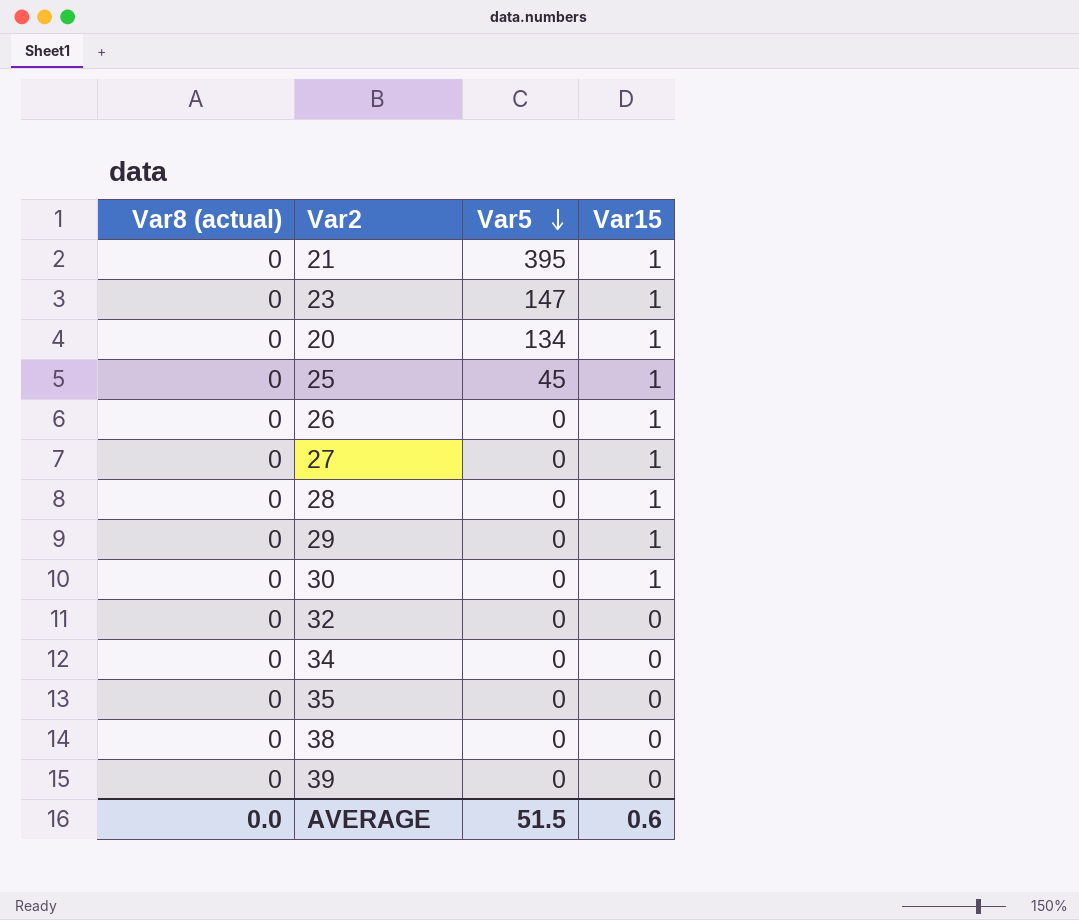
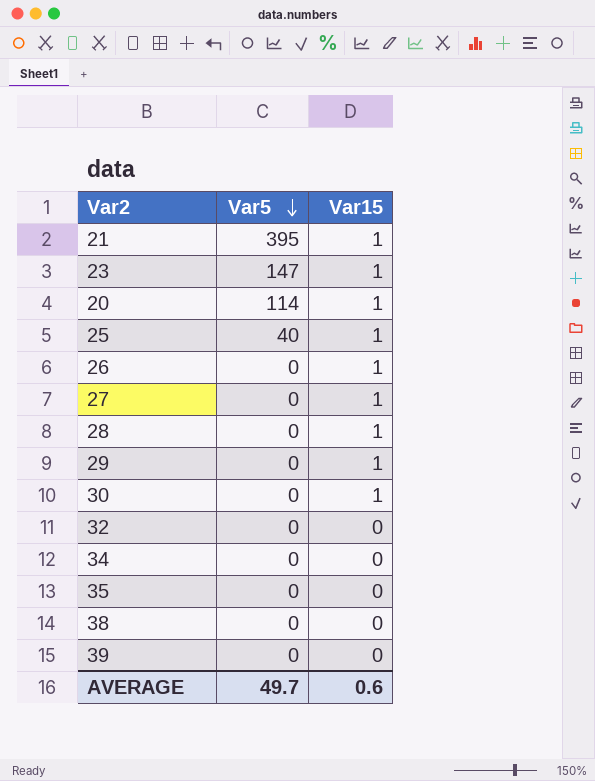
column Var8 (actual) | position: 1 -> none
20 | Var5: 134 -> 114
25 | Var5: 45 -> 40
AVERAGE | Var5: 51.5 -> 49.7

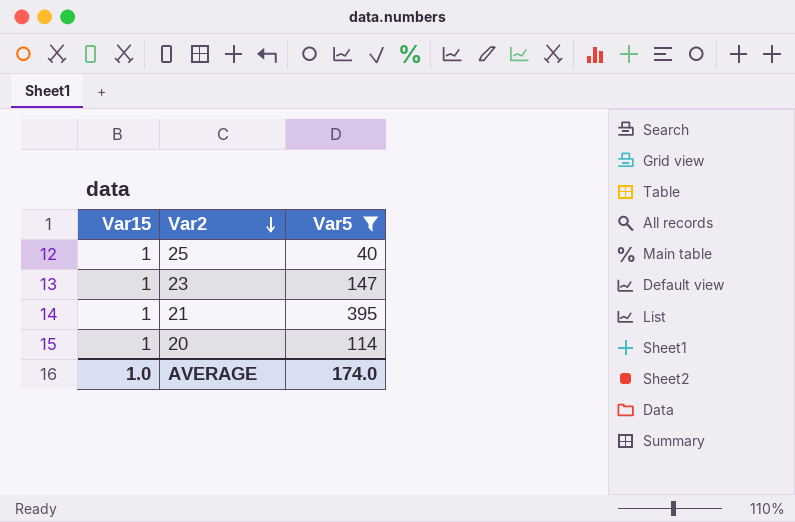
filter: none -> Var5 != 0
row order: Var5 descending -> Var2 descending
column Var15 | position: 3 -> 1
AVERAGE | Var15: 0.6 -> 1.0
AVERAGE | Var5: 49.7 -> 174.0

